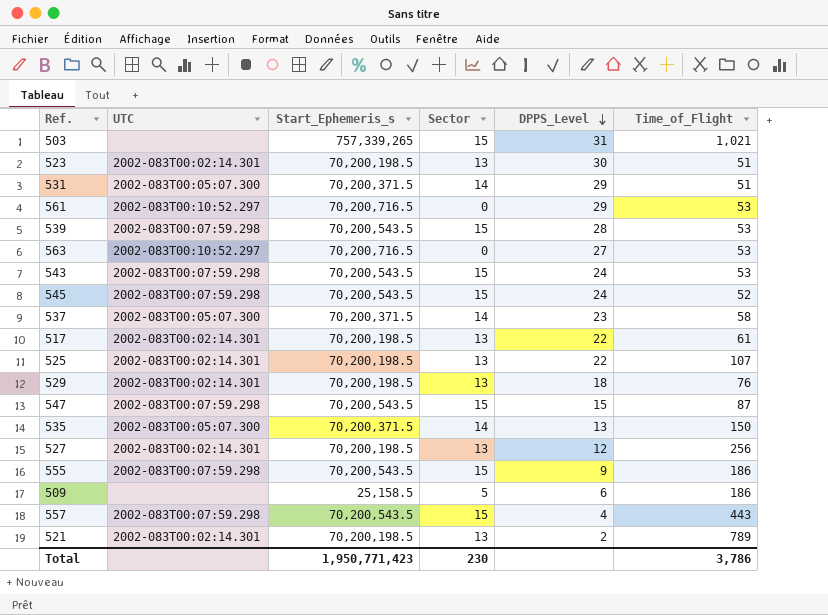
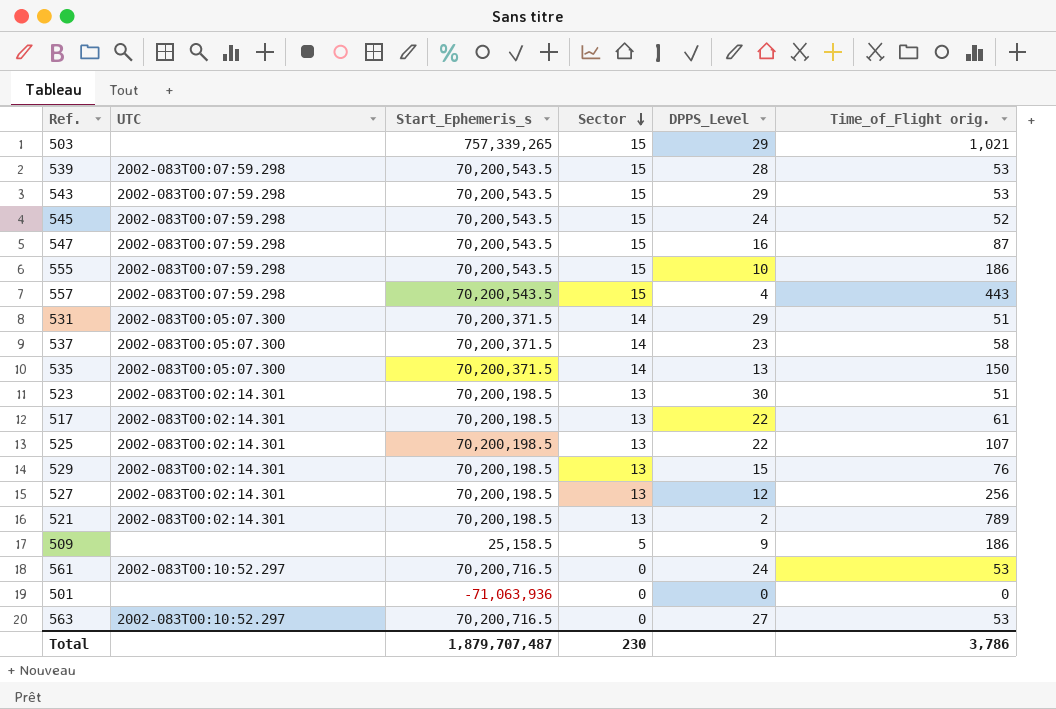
row order: DPPS_Level descending -> Sector descending
column name: Time_of_Flight -> Time_of_Flight orig.
503 | DPPS_Level: 31 -> 29
543 | DPPS_Level: 24 -> 29
547 | DPPS_Level: 15 -> 16
555 | DPPS_Level: 9 -> 10
529 | DPPS_Level: 18 -> 15
509 | DPPS_Level: 6 -> 9
561 | DPPS_Level: 29 -> 24
row 501: none -> none | -71,063,936 | 0 | 0 | 0
Total | Start_Ephemeris_s: 1,950,771,423 -> 1,879,707,487

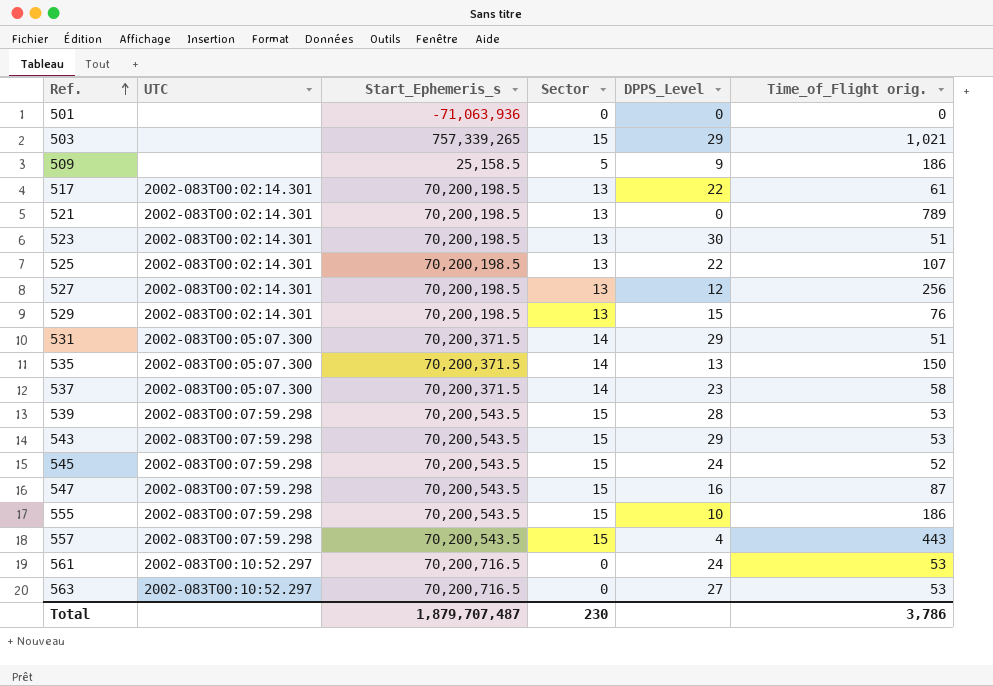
row order: Sector descending -> Ref. ascending
521 | DPPS_Level: 2 -> 0

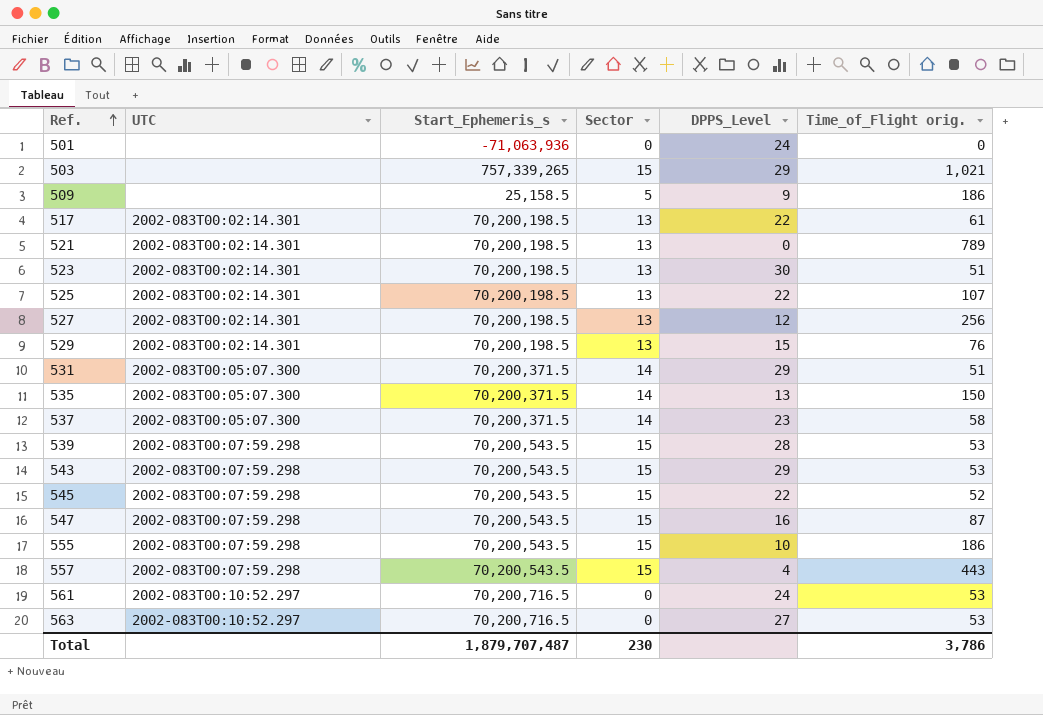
501 | DPPS_Level: 0 -> 24
545 | DPPS_Level: 24 -> 22

